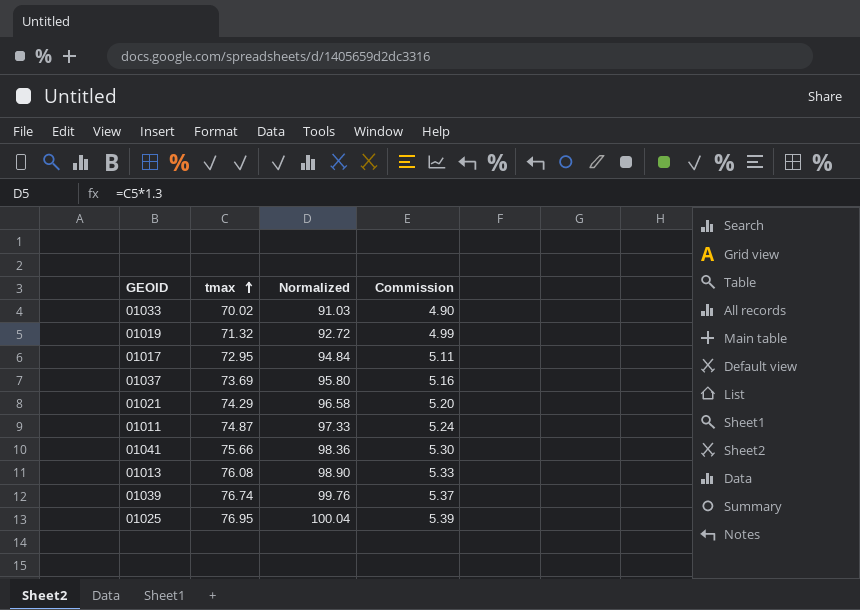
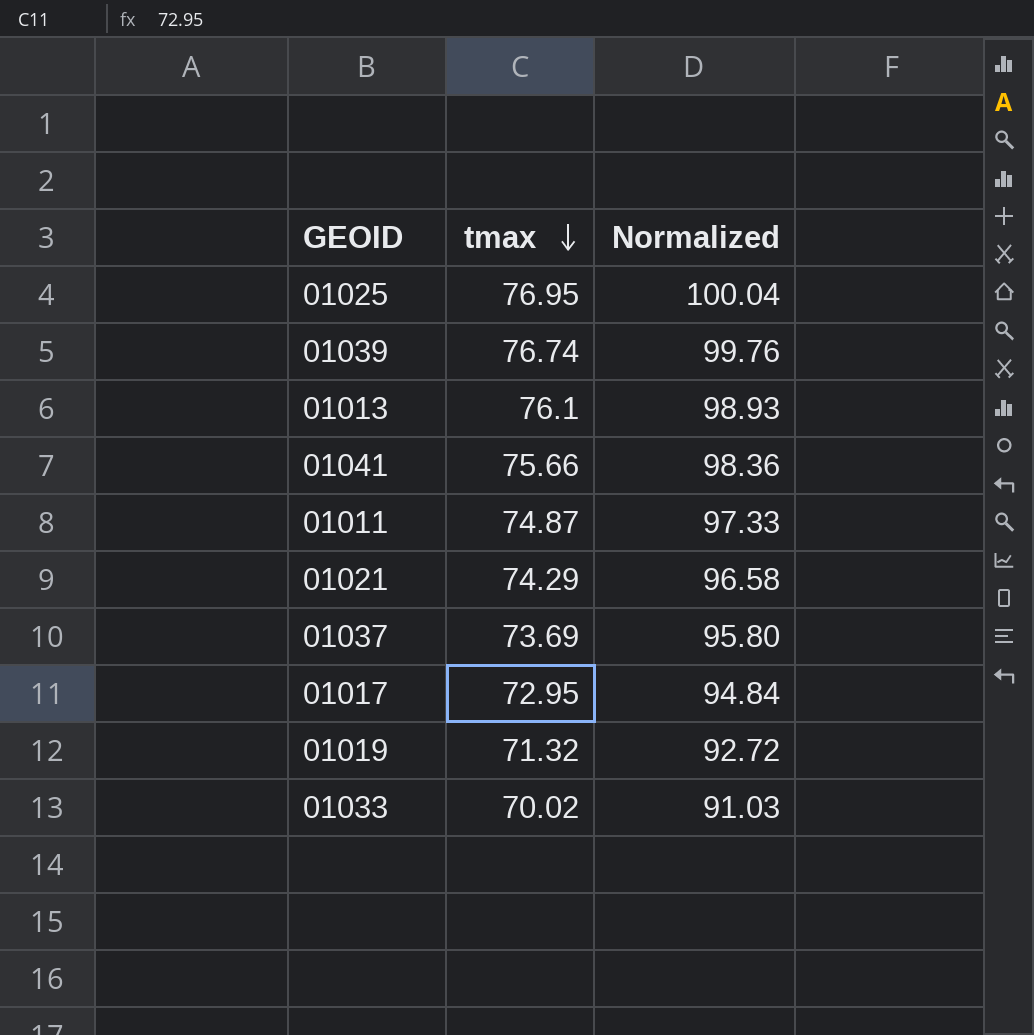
row order: tmax ascending -> tmax descending
column Commission | formula: [tmax] * 0.07 -> none
01013 | tmax: 76.08 -> 76.1
01013 | Normalized: 98.90 -> 98.93

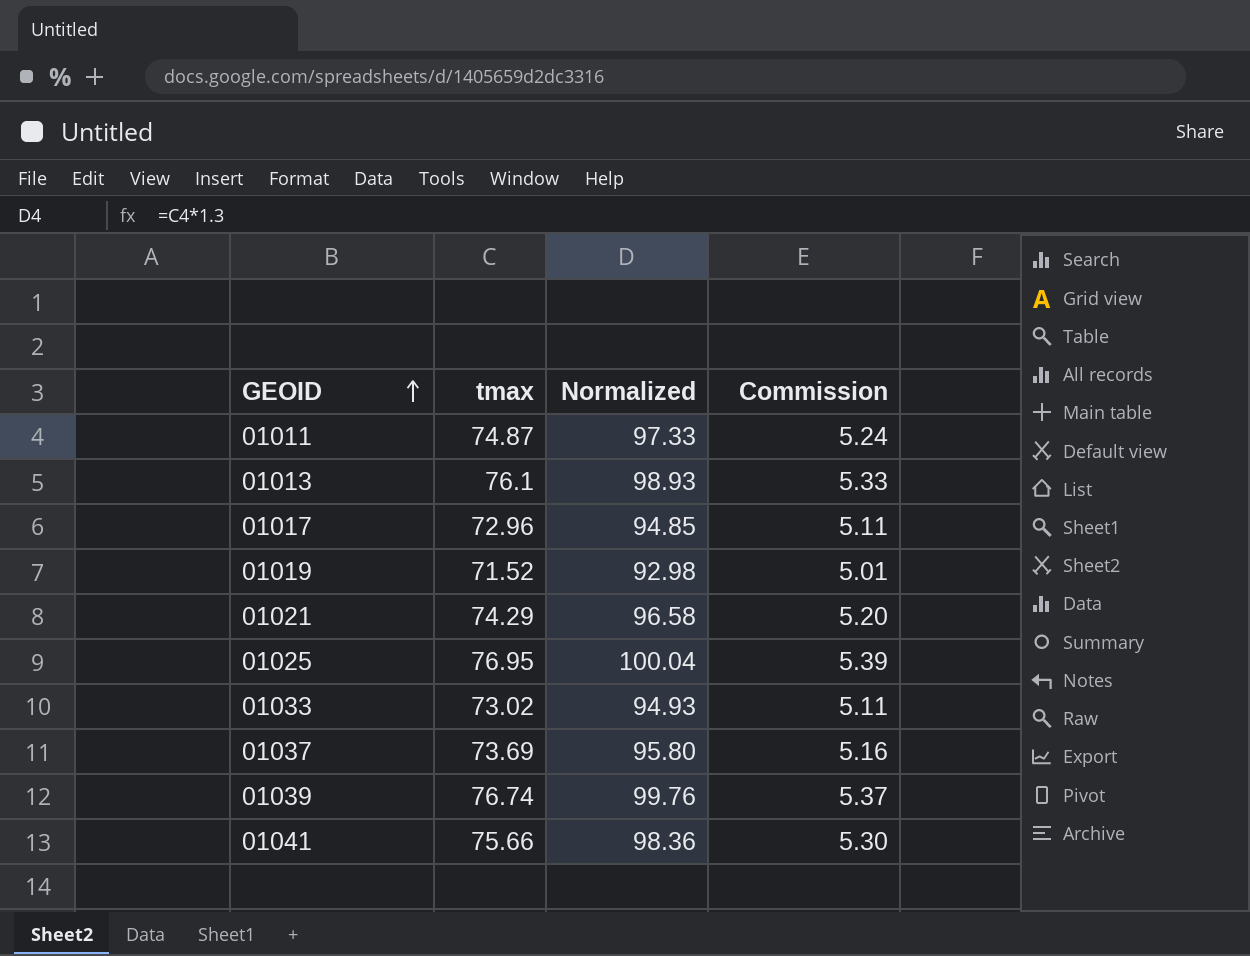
row order: tmax descending -> GEOID ascending
column Commission | formula: none -> [tmax] * 0.07
01017 | tmax: 72.95 -> 72.96
01017 | Normalized: 94.84 -> 94.85
01019 | tmax: 71.32 -> 71.52
01019 | Normalized: 92.72 -> 92.98
01033 | tmax: 70.02 -> 73.02
01033 | Normalized: 91.03 -> 94.93

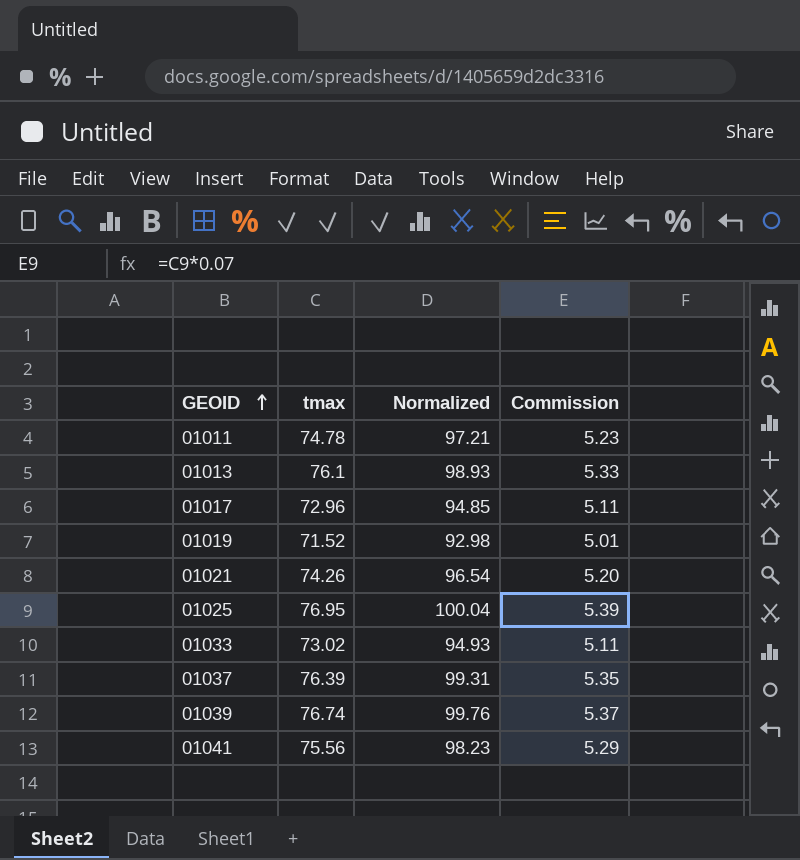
01011 | tmax: 74.87 -> 74.78
01011 | Normalized: 97.33 -> 97.21
01011 | Commission: 5.24 -> 5.23
01021 | tmax: 74.29 -> 74.26
01021 | Normalized: 96.58 -> 96.54
01037 | tmax: 73.69 -> 76.39
01037 | Normalized: 95.80 -> 99.31
01037 | Commission: 5.16 -> 5.35
01041 | tmax: 75.66 -> 75.56
01041 | Normalized: 98.36 -> 98.23
01041 | Commission: 5.30 -> 5.29

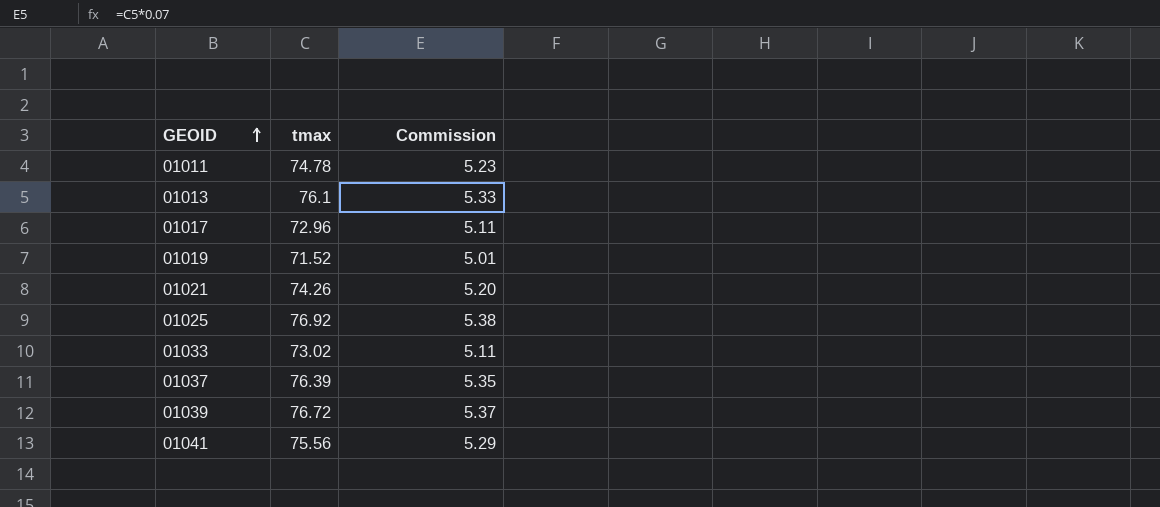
column Normalized | formula: [tmax] * 1.3 -> none
01025 | tmax: 76.95 -> 76.92
01025 | Commission: 5.39 -> 5.38
01039 | tmax: 76.74 -> 76.72

